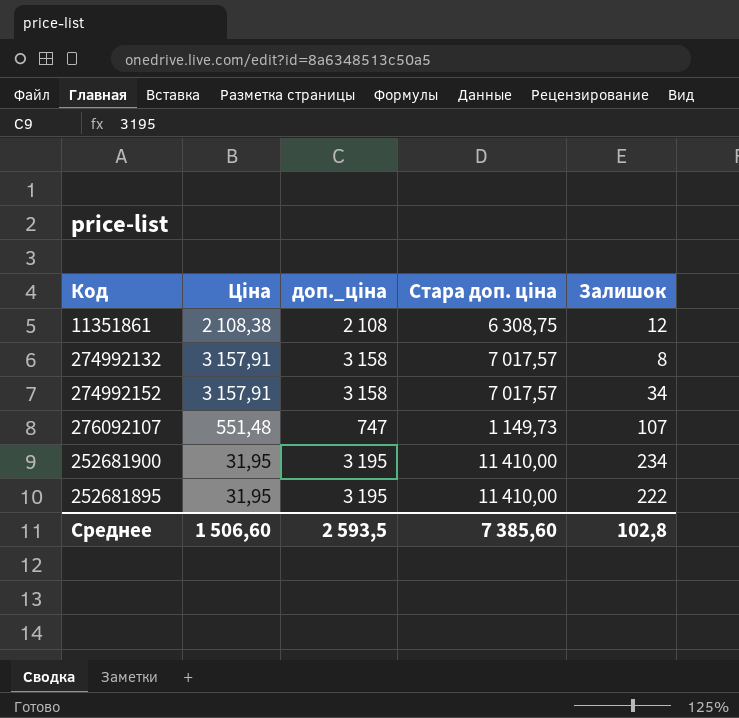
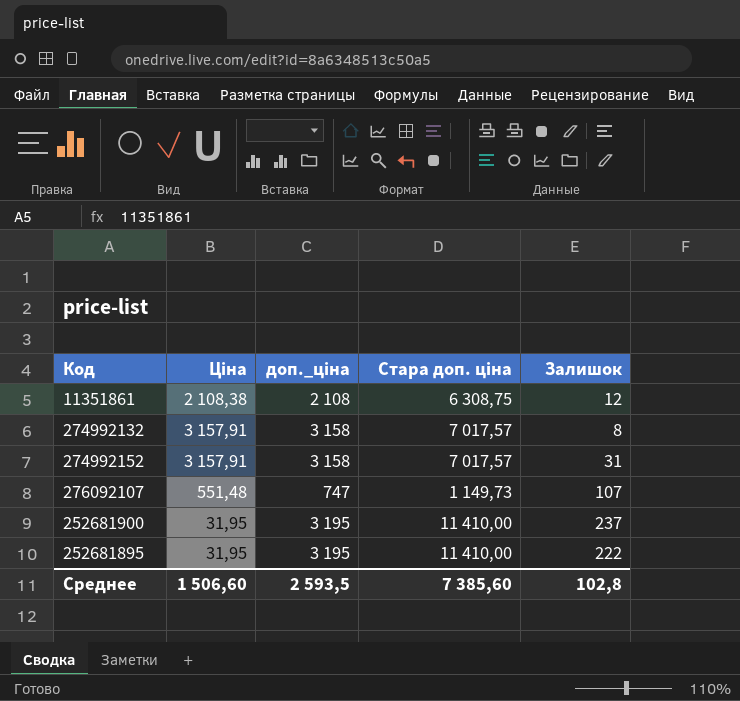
274992152 | Залишок: 34 -> 31
252681900 | Залишок: 234 -> 237

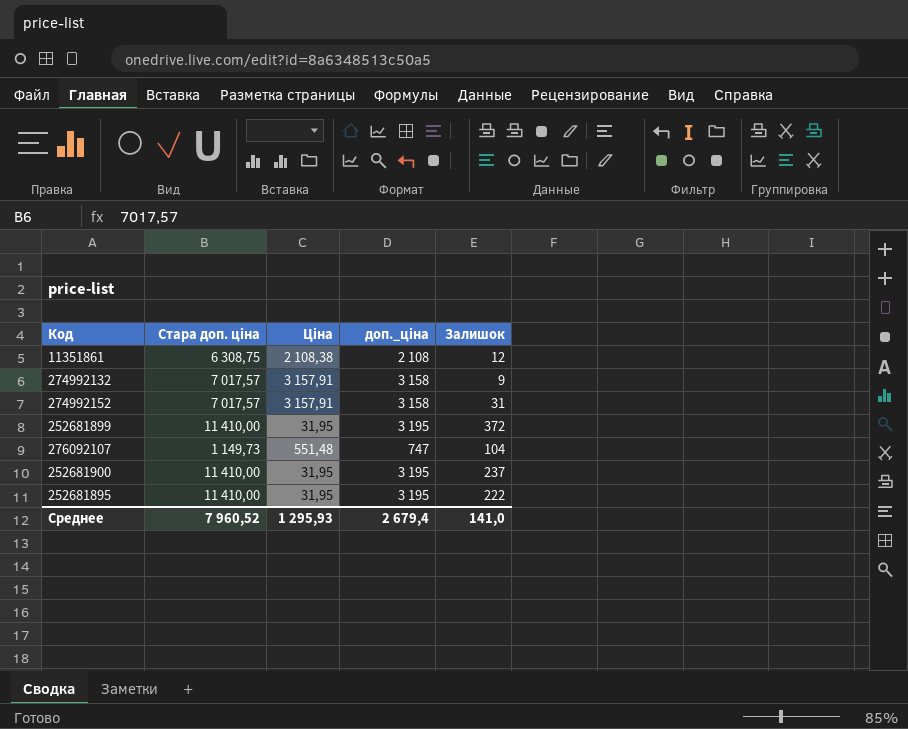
column Стара доп. ціна | position: 4 -> 2
274992132 | Залишок: 8 -> 9
row 252681899: none -> 11 410,00 | 31,95 | 3 195 | 372
276092107 | Залишок: 107 -> 104
Среднее | Стара доп. ціна: 7 385,60 -> 7 960,52
Среднее | Ціна: 1 506,60 -> 1 295,93
Среднее | доп._ціна: 2 593,5 -> 2 679,4
Среднее | Залишок: 102,8 -> 141,0

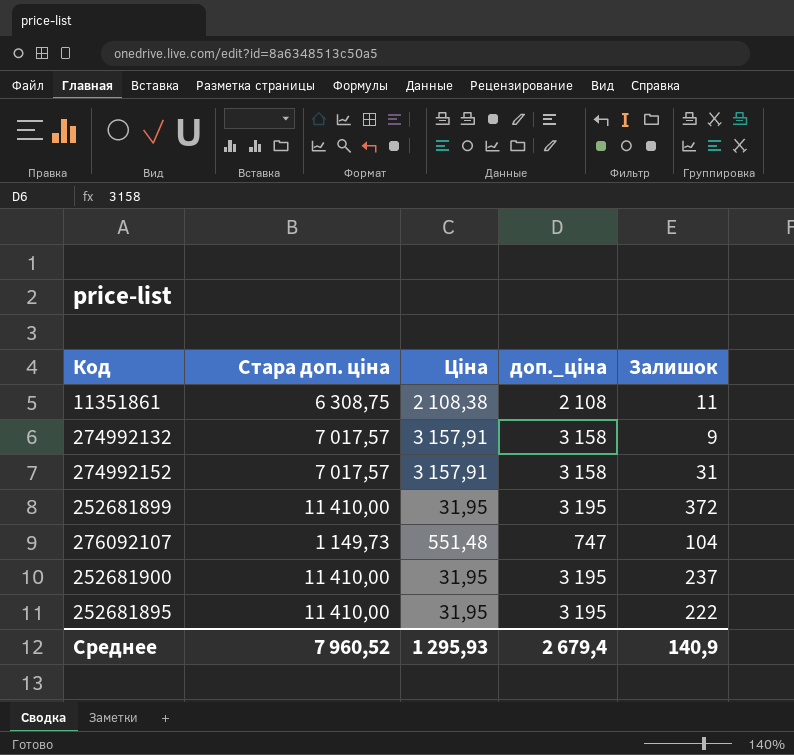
11351861 | Залишок: 12 -> 11
Среднее | Залишок: 141,0 -> 140,9

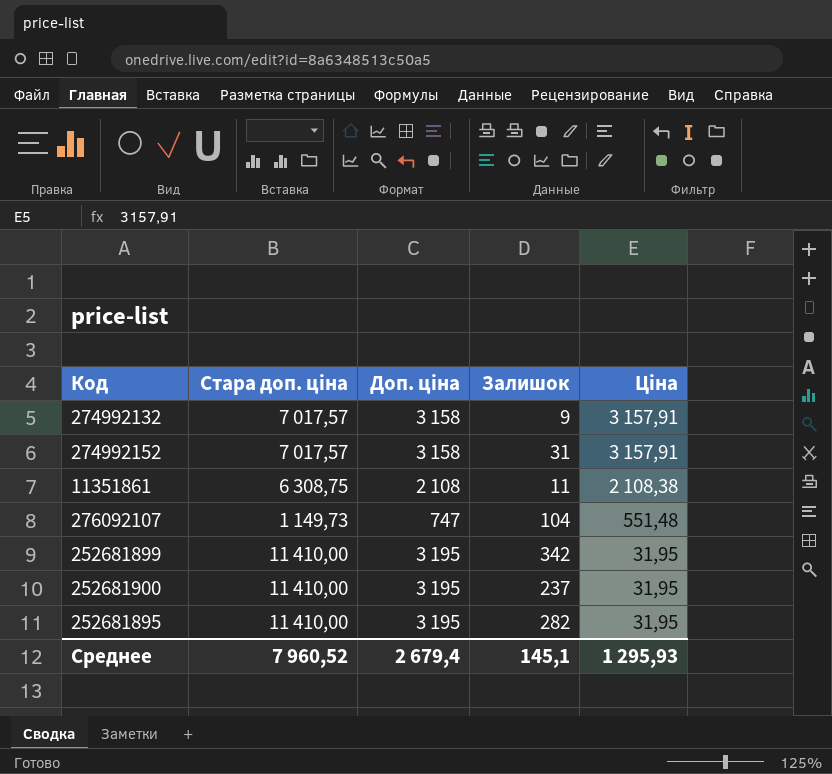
row order: none -> Ціна descending
column name: доп._ціна -> Доп. ціна
column Ціна | position: 3 -> 5
252681899 | Залишок: 372 -> 342
252681895 | Залишок: 222 -> 282
Среднее | Залишок: 140,9 -> 145,1

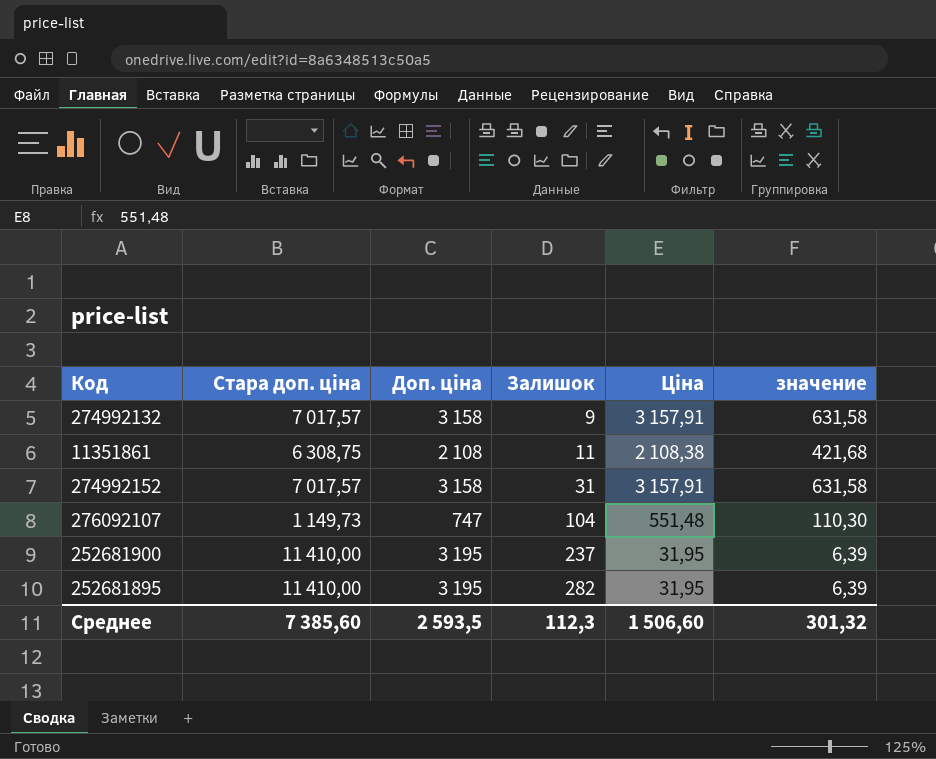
row order: Ціна descending -> Залишок ascending
column значение | formula: none -> [Ціна] * 0,2
row 252681899: 11 410,00 | 3 195 | 342 | 31,95 -> none
Среднее | Стара доп. ціна: 7 960,52 -> 7 385,60
Среднее | Доп. ціна: 2 679,4 -> 2 593,5
Среднее | Залишок: 145,1 -> 112,3
Среднее | Ціна: 1 295,93 -> 1 506,60

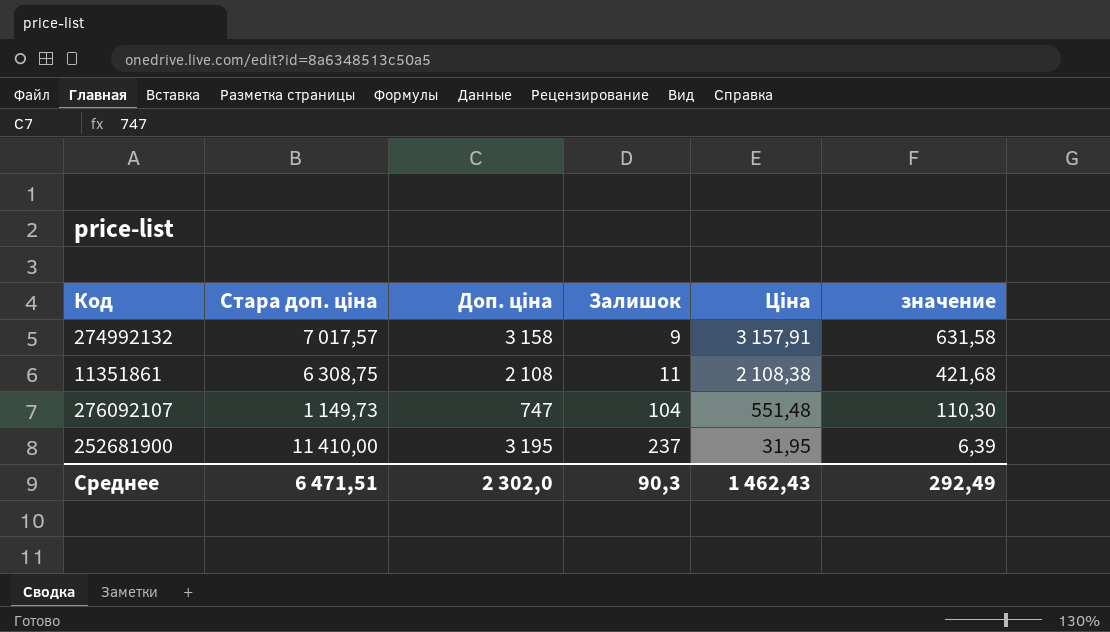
row 274992152: 7 017,57 | 3 158 | 31 | 3 157,91 | 631,58 -> none
row 252681895: 11 410,00 | 3 195 | 282 | 31,95 | 6,39 -> none
Среднее | Стара доп. ціна: 7 385,60 -> 6 471,51
Среднее | Доп. ціна: 2 593,5 -> 2 302,0
Среднее | Залишок: 112,3 -> 90,3
Среднее | Ціна: 1 506,60 -> 1 462,43
Среднее | значение: 301,32 -> 292,49

